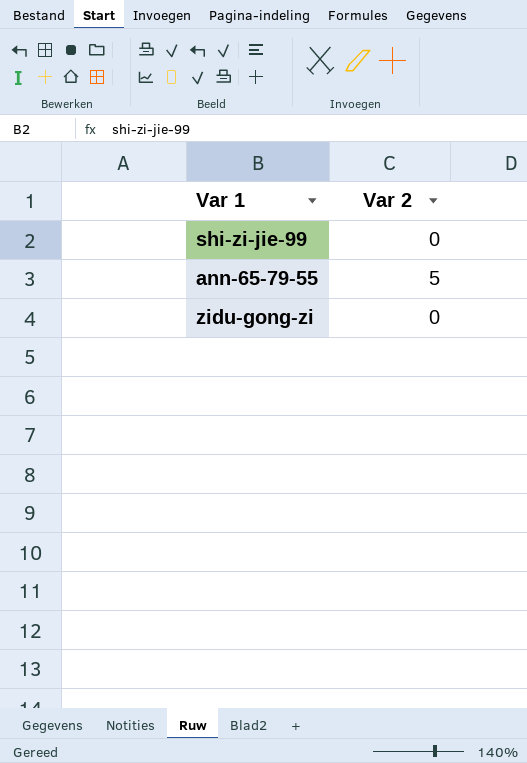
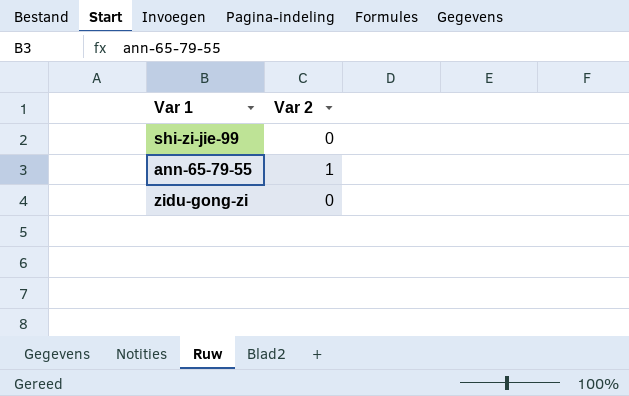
ann-65-79-55 | Var 2: 5 -> 1

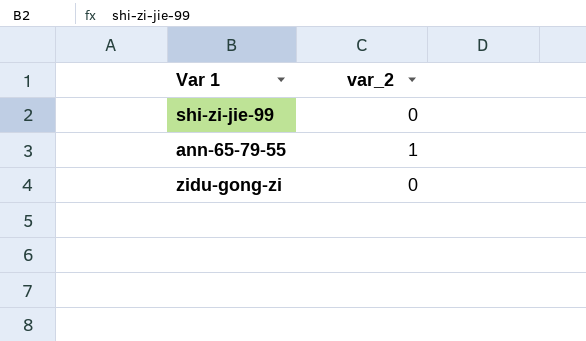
column name: Var 2 -> var_2

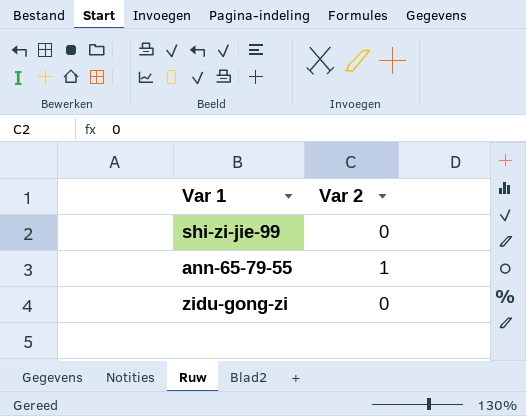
column name: var_2 -> Var 2

